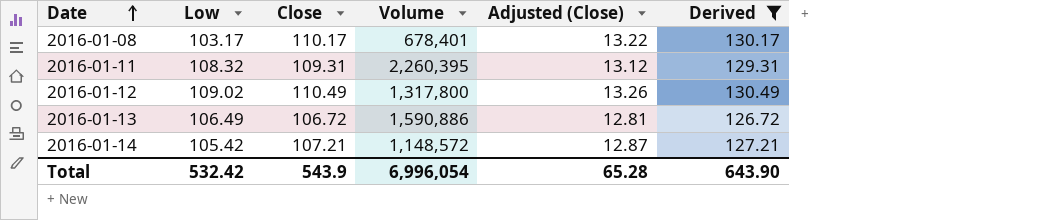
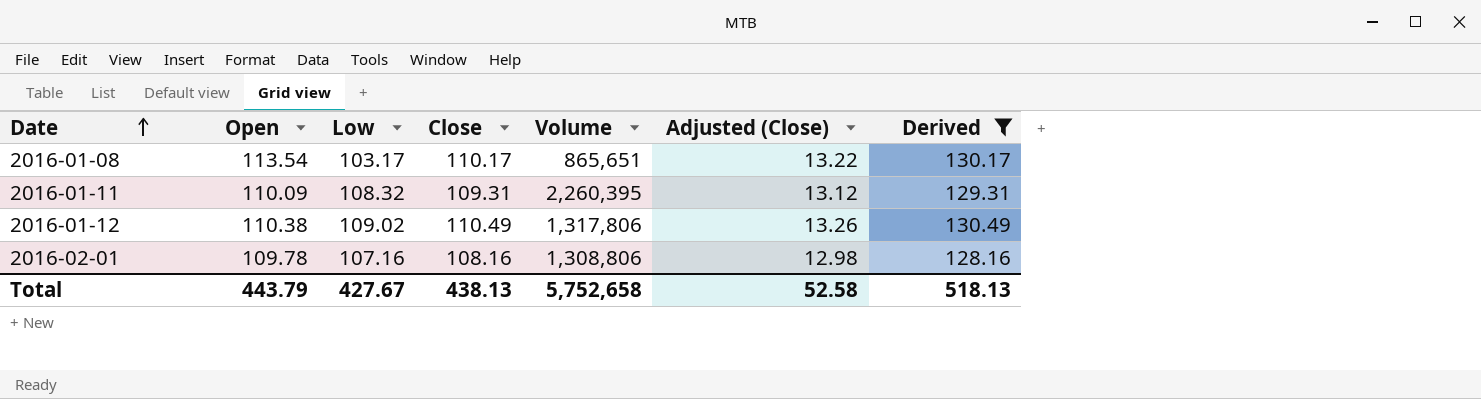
column Open | position: none -> 2
row 2016-01-13: 106.49 | 106.72 | 1,590,886 | 12.81 | 126.72 -> none
row 2016-01-14: 105.42 | 107.21 | 1,148,572 | 12.87 | 127.21 -> none
2016-01-08 | Volume: 678,401 -> 865,651
2016-01-12 | Volume: 1,317,800 -> 1,317,806
row 2016-02-01: none -> 109.78 | 107.16 | 108.16 | 1,308,806 | 12.98 | 128.16
Total | Low: 532.42 -> 427.67
Total | Close: 543.9 -> 438.13
Total | Volume: 6,996,054 -> 5,752,658
Total | Adjusted (Close): 65.28 -> 52.58
Total | Derived: 643.90 -> 518.13

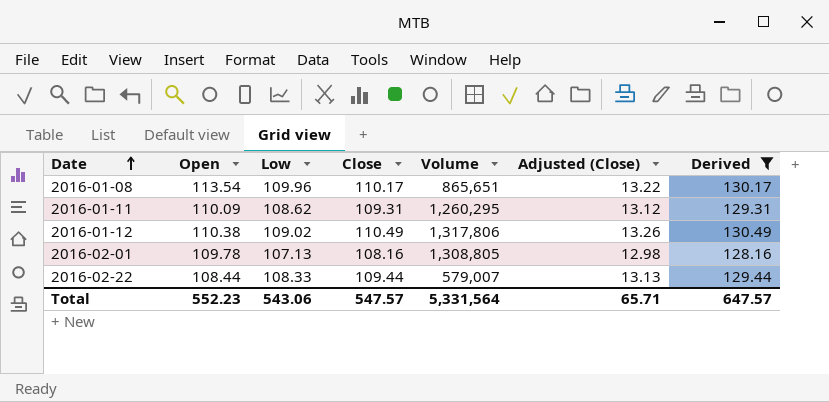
2016-01-08 | Low: 103.17 -> 109.96
2016-01-11 | Low: 108.32 -> 108.62
2016-01-11 | Volume: 2,260,395 -> 1,260,295
2016-02-01 | Low: 107.16 -> 107.13
2016-02-01 | Volume: 1,308,806 -> 1,308,805
row 2016-02-22: none -> 108.44 | 108.33 | 109.44 | 579,007 | 13.13 | 129.44
Total | Open: 443.79 -> 552.23
Total | Low: 427.67 -> 543.06
Total | Close: 438.13 -> 547.57
Total | Volume: 5,752,658 -> 5,331,564
Total | Adjusted (Close): 52.58 -> 65.71
Total | Derived: 518.13 -> 647.57

